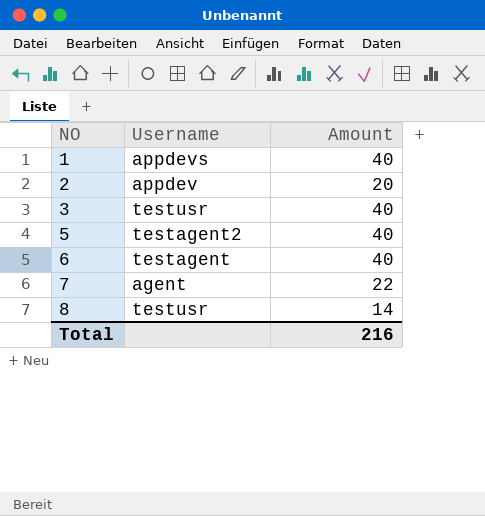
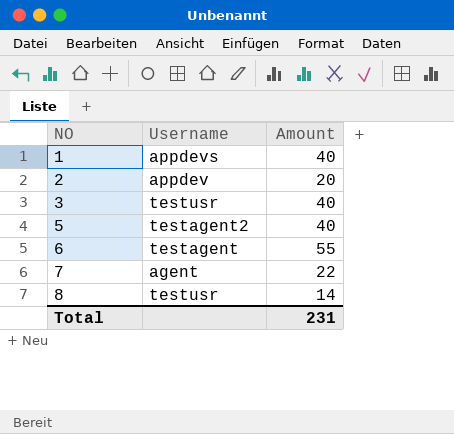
6 | Amount: 40 -> 55
Total | Amount: 216 -> 231

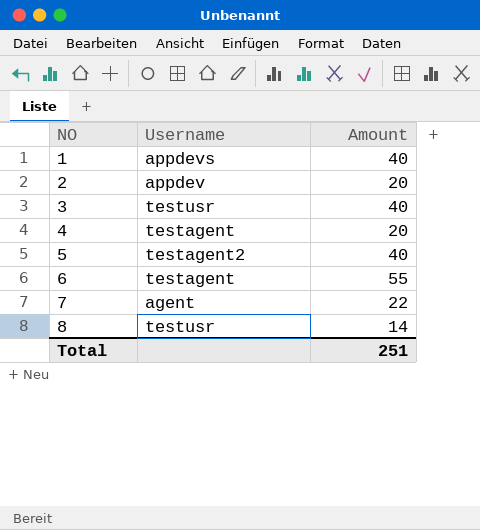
row 4: none -> testagent | 20
Total | Amount: 231 -> 251

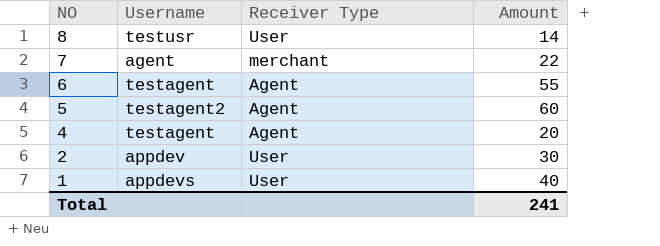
row order: NO ascending -> NO descending
column Receiver Type | position: none -> 3
row 3: testusr | 40 -> none
5 | Amount: 40 -> 60
2 | Amount: 20 -> 30
Total | Amount: 251 -> 241

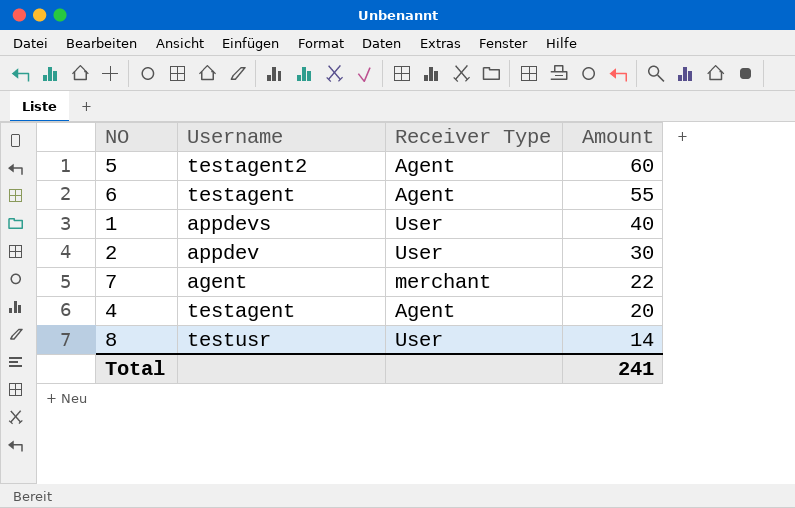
row order: NO descending -> Amount descending

